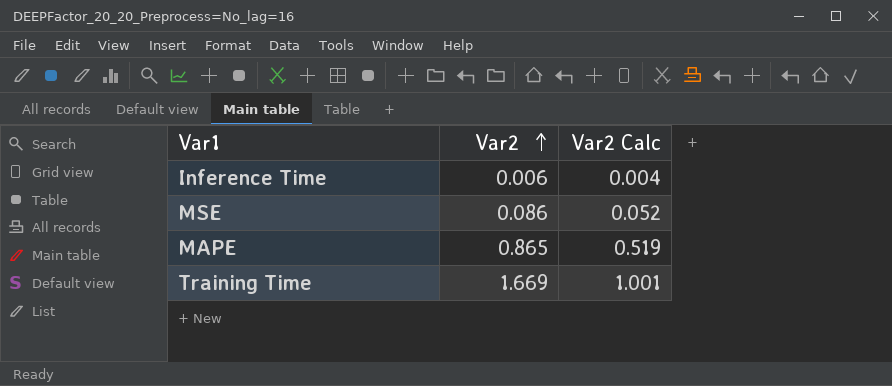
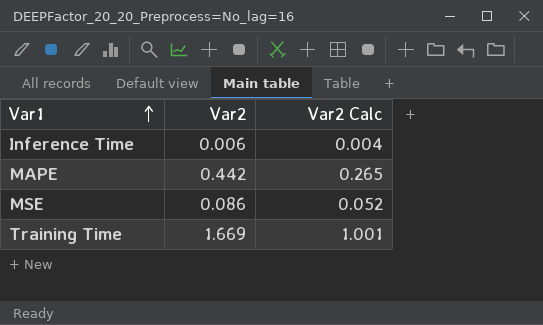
row order: Var2 ascending -> Var1 ascending
MAPE | Var2: 0.865 -> 0.442
MAPE | Var2 Calc: 0.519 -> 0.265

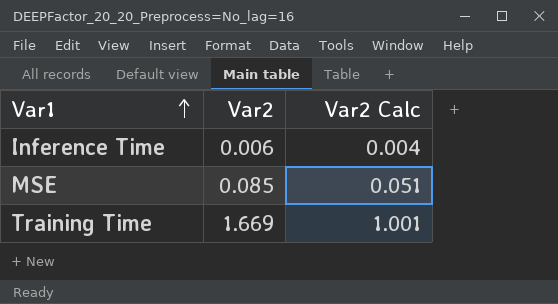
row MAPE: 0.442 | 0.265 -> none
MSE | Var2: 0.086 -> 0.085
MSE | Var2 Calc: 0.052 -> 0.051

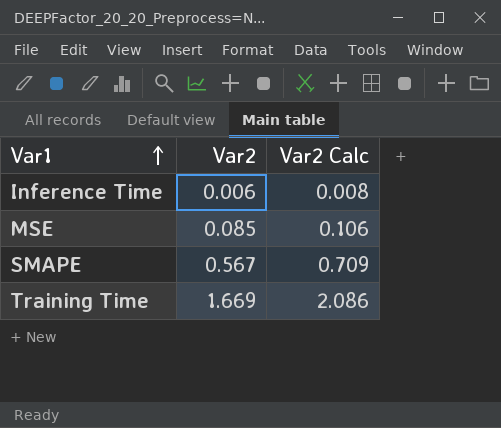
column Var2 Calc | formula: [Var2] * 0.6 -> [Var2] * 1.25
row SMAPE: none -> 0.567 | 0.709

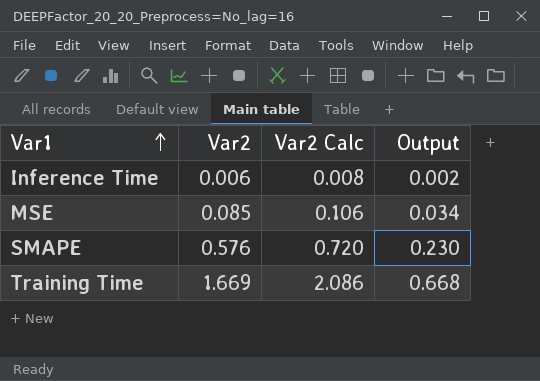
column Output | formula: none -> [Var2] * 0.4
SMAPE | Var2: 0.567 -> 0.576
SMAPE | Var2 Calc: 0.709 -> 0.720

